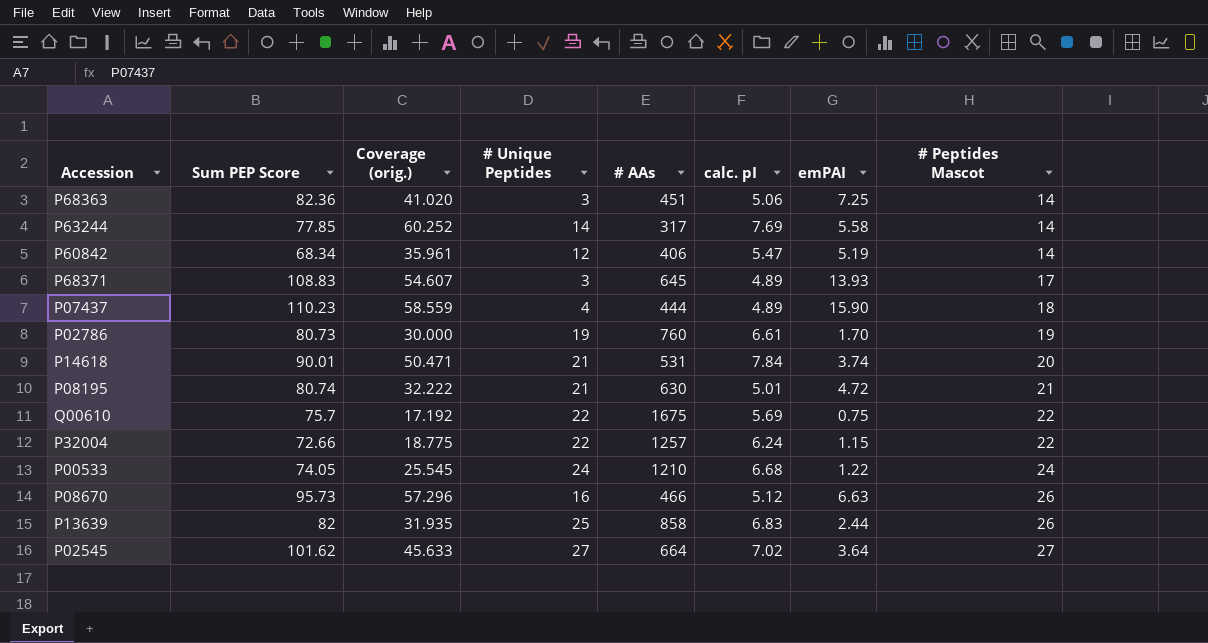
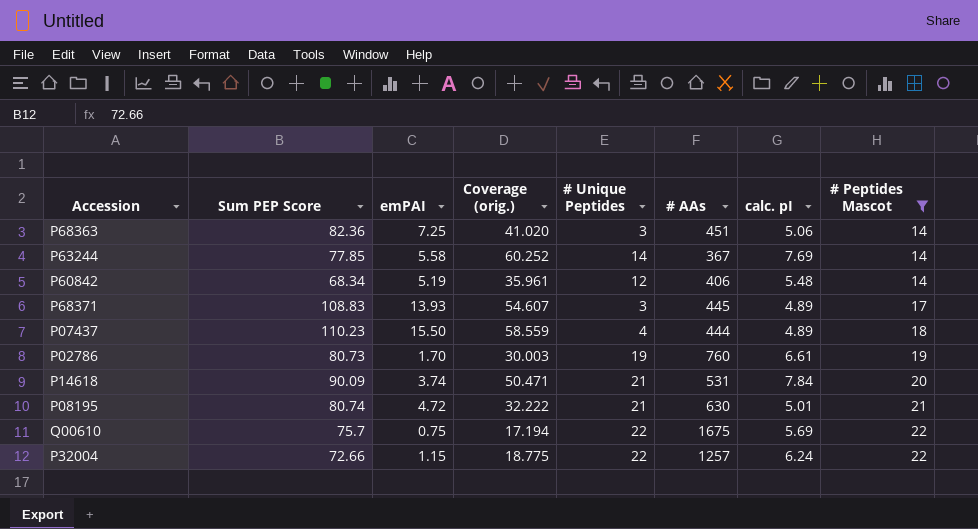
filter: none -> # Peptides Mascot <= 22
column emPAI | position: 7 -> 3
P63244 | # AAs: 317 -> 367
P60842 | calc. pI: 5.47 -> 5.48
P68371 | # AAs: 645 -> 445
P07437 | emPAI: 15.90 -> 15.50
P02786 | Coverage (orig.): 30.000 -> 30.003
P14618 | Sum PEP Score: 90.01 -> 90.09
Q00610 | Coverage (orig.): 17.192 -> 17.194

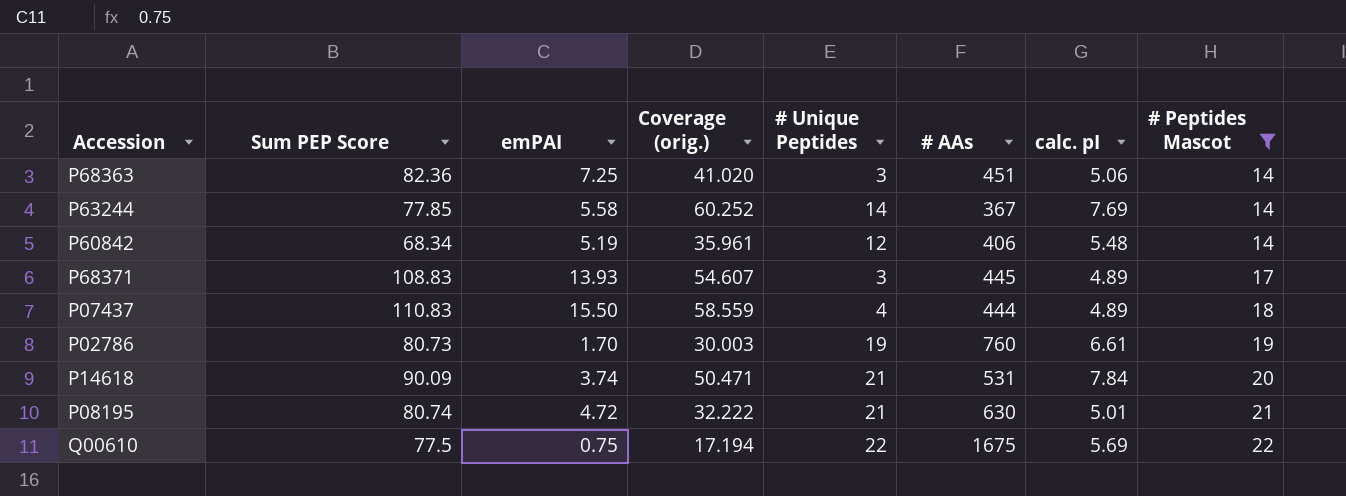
row P32004: 72.66 | 1.15 | 18.775 | 22 | 1257 | 6.24 | 22 -> none
P07437 | Sum PEP Score: 110.23 -> 110.83
Q00610 | Sum PEP Score: 75.7 -> 77.5

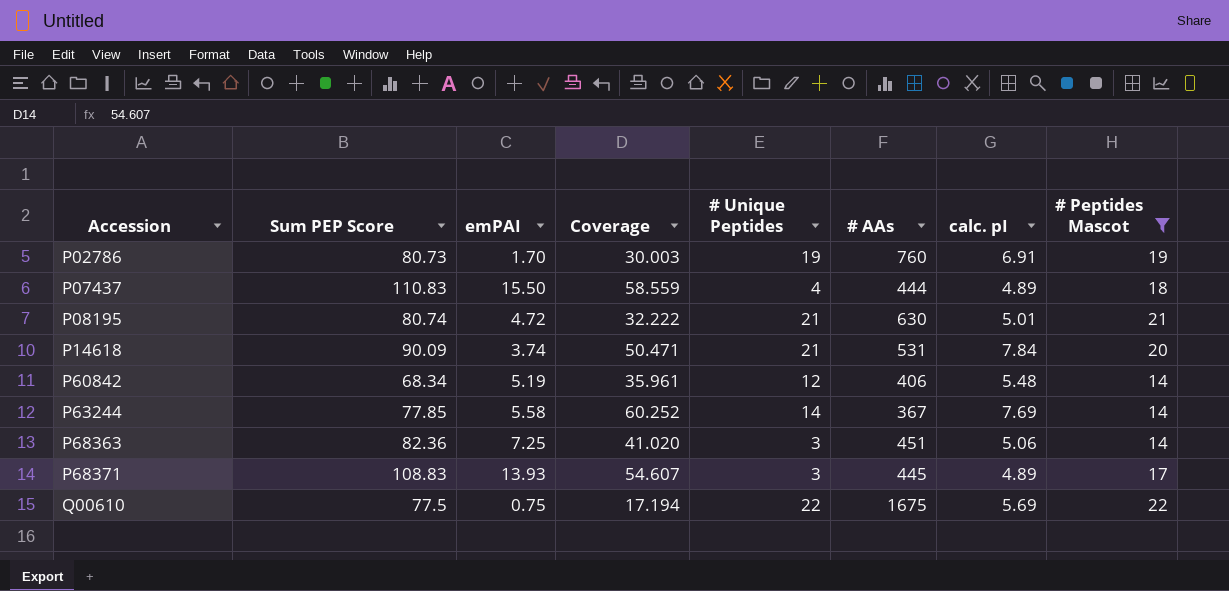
row order: # Peptides Mascot ascending -> Accession ascending
column name: Coverage (orig.) -> Coverage
P02786 | calc. pI: 6.61 -> 6.91

